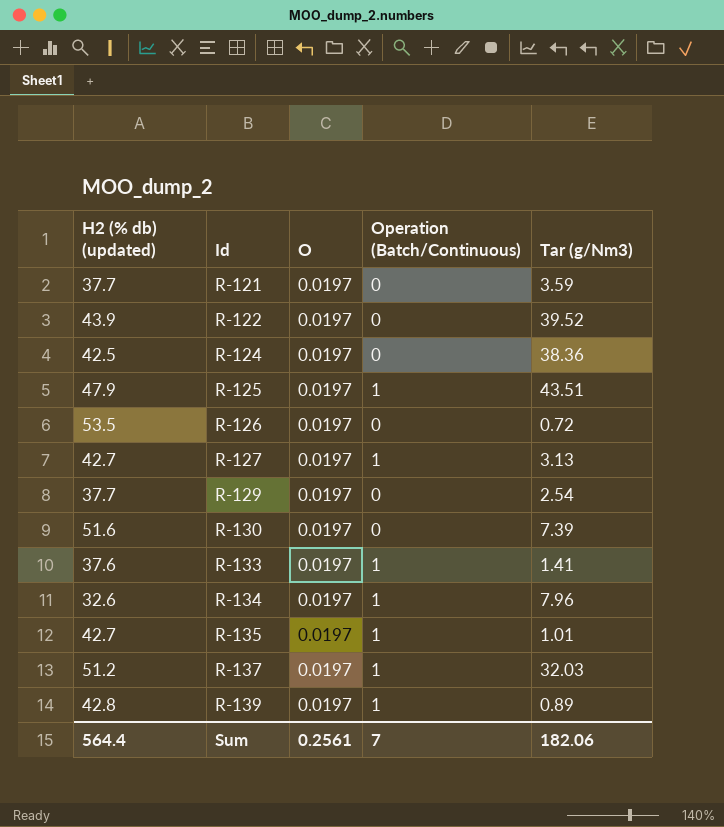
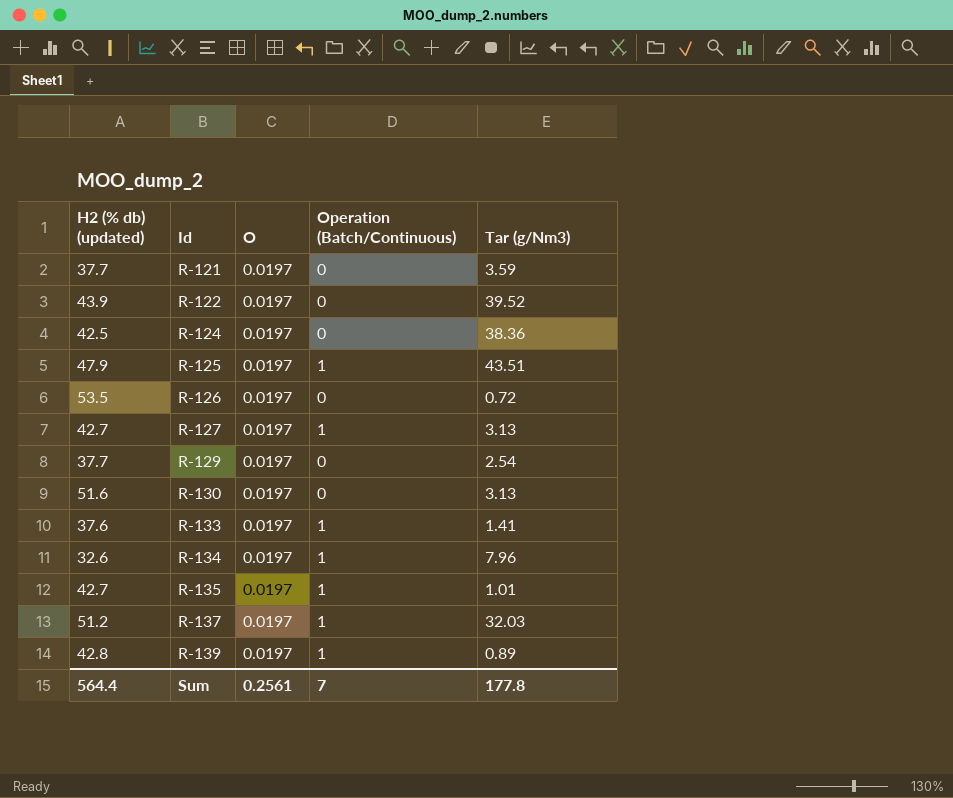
R-130 | Tar (g/Nm3): 7.39 -> 3.13
Sum | Tar (g/Nm3): 182.06 -> 177.8

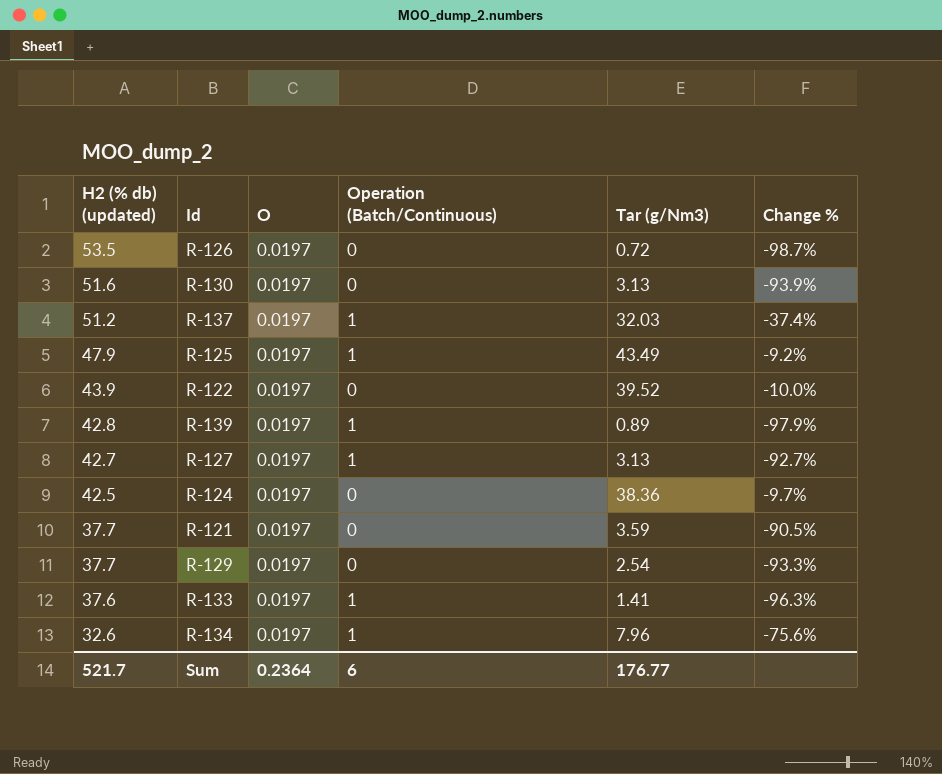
row order: Id ascending -> H2 (% db) (updated) descending
column Change % | formula: none -> ([Tar (g/Nm3)] - [H2 (% db) (updated)]) / [H2 (% db) (updated)]
row R-135: 42.7 | 0.0197 | 1 | 1.01 -> none
R-125 | Tar (g/Nm3): 43.51 -> 43.49
Sum | H2 (% db) (updated): 564.4 -> 521.7
Sum | O: 0.2561 -> 0.2364
Sum | Operation (Batch/Continuous): 7 -> 6
Sum | Tar (g/Nm3): 177.8 -> 176.77

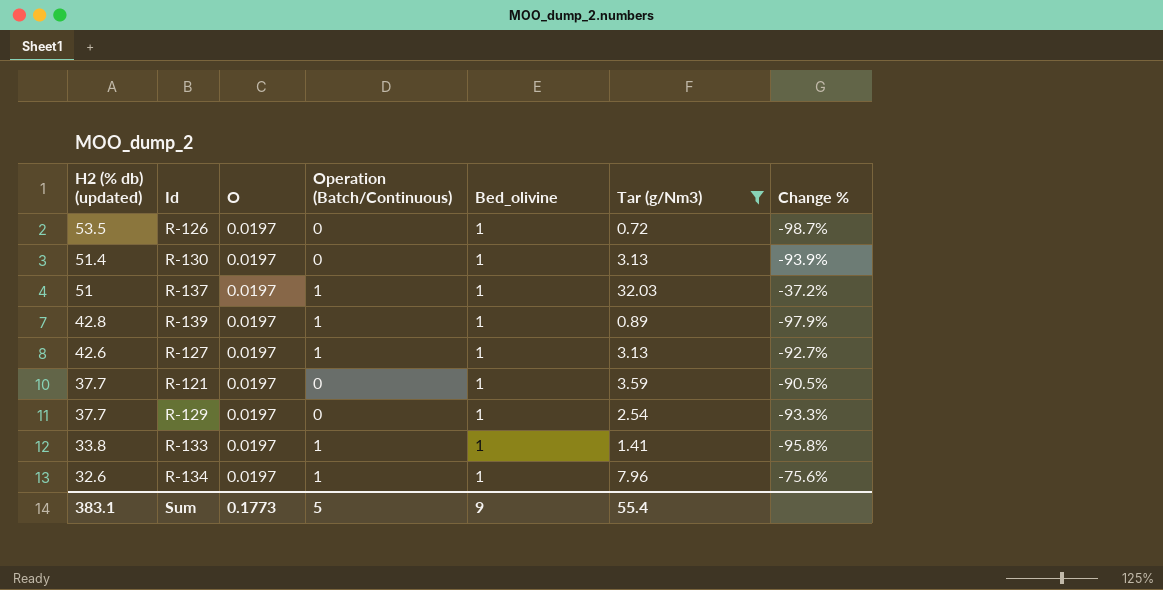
filter: none -> Tar (g/Nm3) <= 32.03
column Bed_olivine | position: none -> 5
R-130 | H2 (% db) (updated): 51.6 -> 51.4
R-137 | H2 (% db) (updated): 51.2 -> 51
R-137 | Change %: -37.4% -> -37.2%
R-127 | H2 (% db) (updated): 42.7 -> 42.6
R-133 | H2 (% db) (updated): 37.6 -> 33.8
R-133 | Change %: -96.3% -> -95.8%
Sum | H2 (% db) (updated): 521.7 -> 383.1
Sum | O: 0.2364 -> 0.1773
Sum | Operation (Batch/Continuous): 6 -> 5
Sum | Tar (g/Nm3): 176.77 -> 55.4

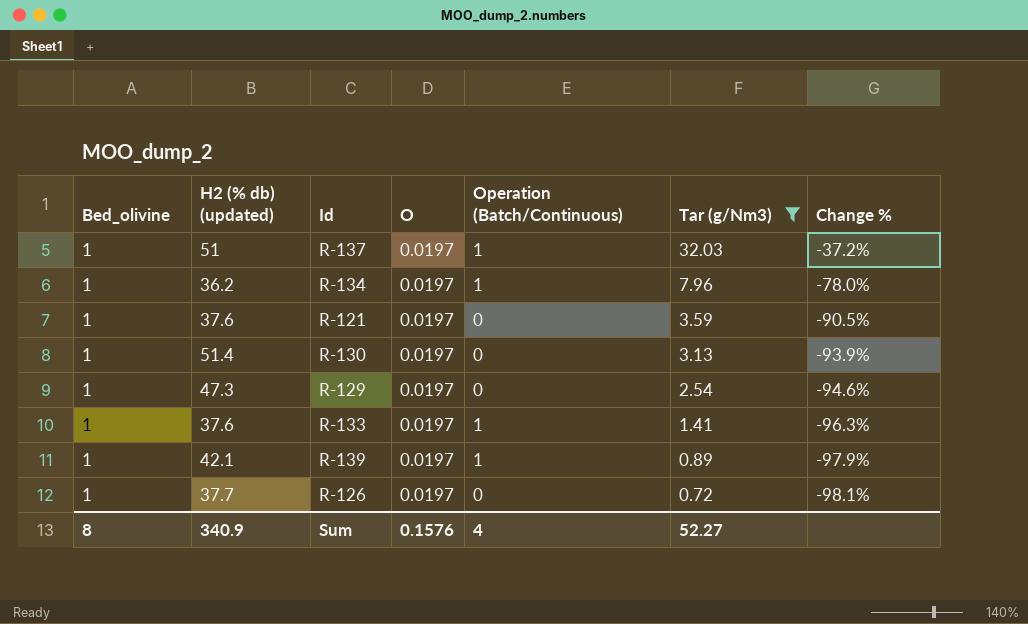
row order: H2 (% db) (updated) descending -> Tar (g/Nm3) descending
column Bed_olivine | position: 5 -> 1
row R-127: 42.6 | 0.0197 | 1 | 1 | 3.13 | -92.7% -> none
R-134 | H2 (% db) (updated): 32.6 -> 36.2
R-134 | Change %: -75.6% -> -78.0%
R-121 | H2 (% db) (updated): 37.7 -> 37.6
R-129 | H2 (% db) (updated): 37.7 -> 47.3
R-129 | Change %: -93.3% -> -94.6%
R-133 | H2 (% db) (updated): 33.8 -> 37.6
R-133 | Change %: -95.8% -> -96.3%
R-139 | H2 (% db) (updated): 42.8 -> 42.1
R-126 | H2 (% db) (updated): 53.5 -> 37.7
R-126 | Change %: -98.7% -> -98.1%
Sum | Bed_olivine: 9 -> 8
Sum | H2 (% db) (updated): 383.1 -> 340.9
Sum | O: 0.1773 -> 0.1576
Sum | Operation (Batch/Continuous): 5 -> 4
Sum | Tar (g/Nm3): 55.4 -> 52.27

